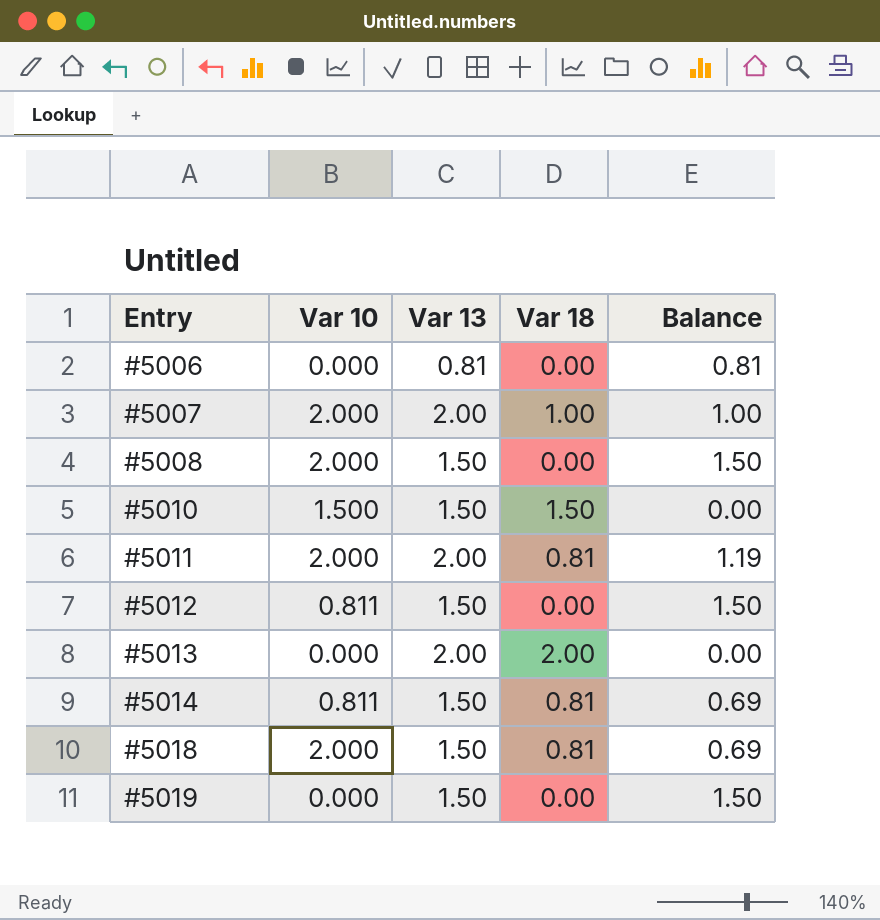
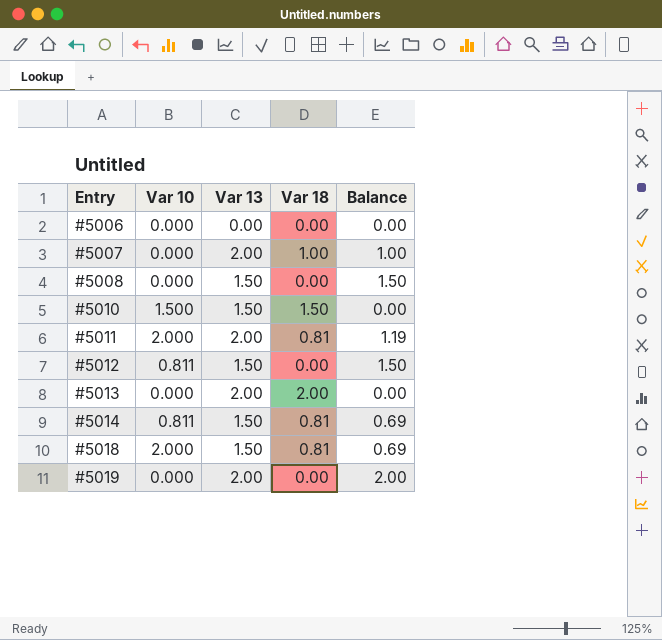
#5006 | Var 13: 0.81 -> 0.00
#5006 | Balance: 0.81 -> 0.00
#5007 | Var 10: 2.000 -> 0.000
#5008 | Var 10: 2.000 -> 0.000
#5019 | Var 13: 1.50 -> 2.00
#5019 | Balance: 1.50 -> 2.00

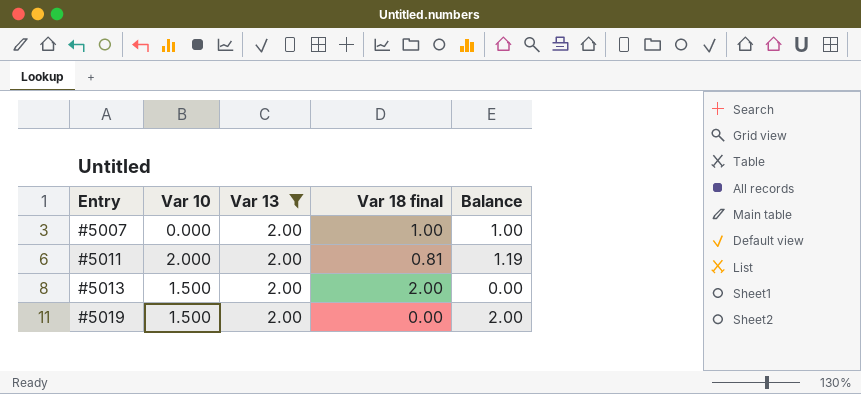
filter: none -> Var 13 = 2.00
column name: Var 18 -> Var 18 final
#5013 | Var 10: 0.000 -> 1.500
#5019 | Var 10: 0.000 -> 1.500

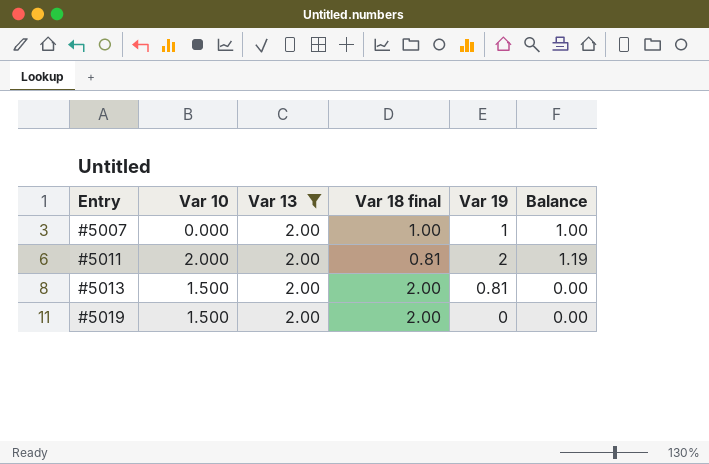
column Var 19 | position: none -> 5
#5019 | Var 18 final: 0.00 -> 2.00
#5019 | Balance: 2.00 -> 0.00

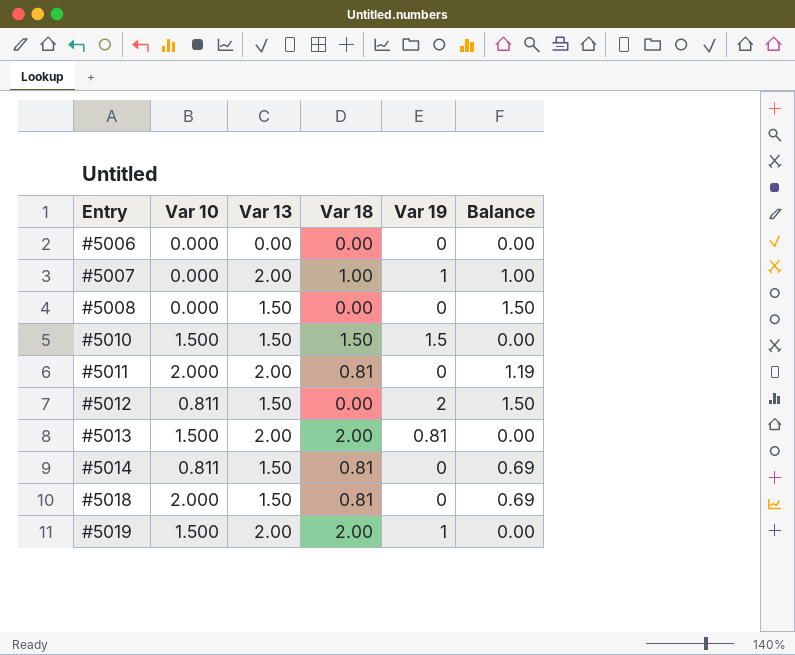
filter: Var 13 = 2.00 -> none
column name: Var 18 final -> Var 18
#5011 | Var 19: 2 -> 0
#5019 | Var 19: 0 -> 1

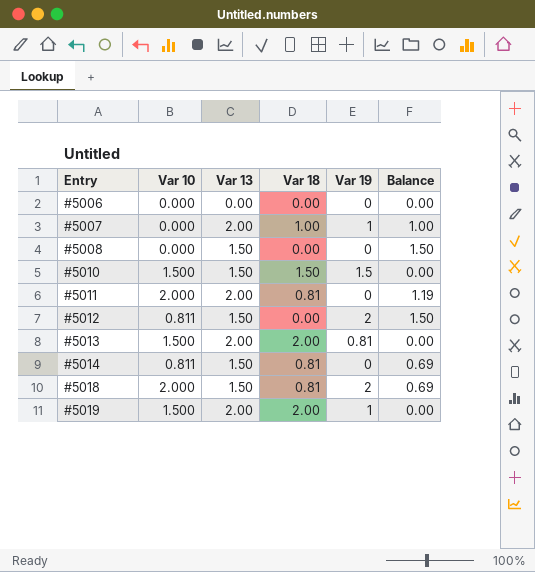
#5018 | Var 19: 0 -> 2

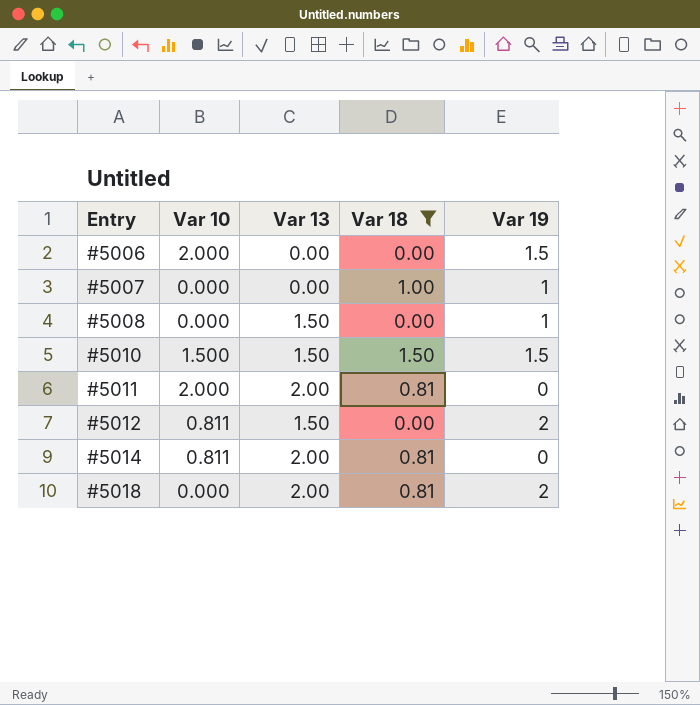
filter: none -> Var 18 != 2.00
column Balance | formula: [Var 13] - [Var 18] -> none
#5006 | Var 10: 0.000 -> 2.000
#5006 | Var 19: 0 -> 1.5
#5007 | Var 13: 2.00 -> 0.00
#5008 | Var 19: 0 -> 1
#5014 | Var 13: 1.50 -> 2.00
#5018 | Var 10: 2.000 -> 0.000
#5018 | Var 13: 1.50 -> 2.00

